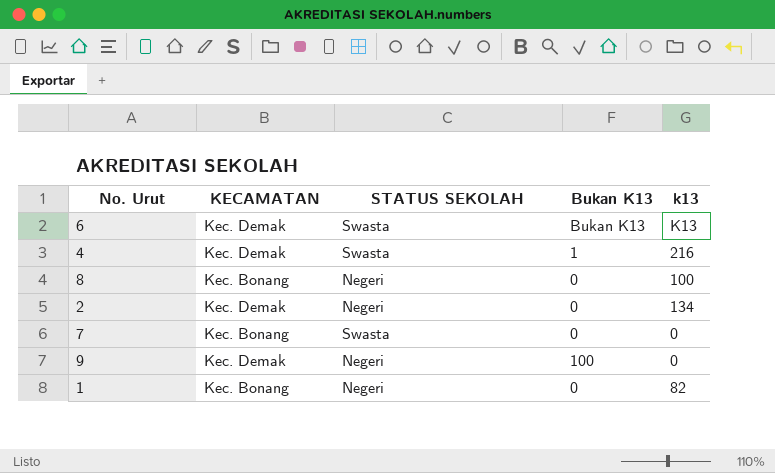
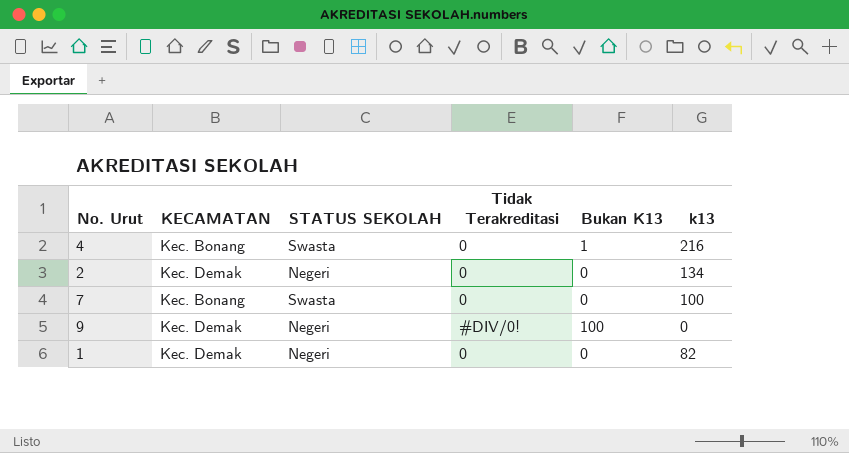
column Tidak Terakreditasi | position: none -> 4
row 6: Kec. Demak | Swasta | Bukan K13 | K13 -> none
row 8: Kec. Bonang | Negeri | 0 | 100 -> none
4 | KECAMATAN: Kec. Demak -> Kec. Bonang
7 | k13: 0 -> 100
1 | KECAMATAN: Kec. Bonang -> Kec. Demak

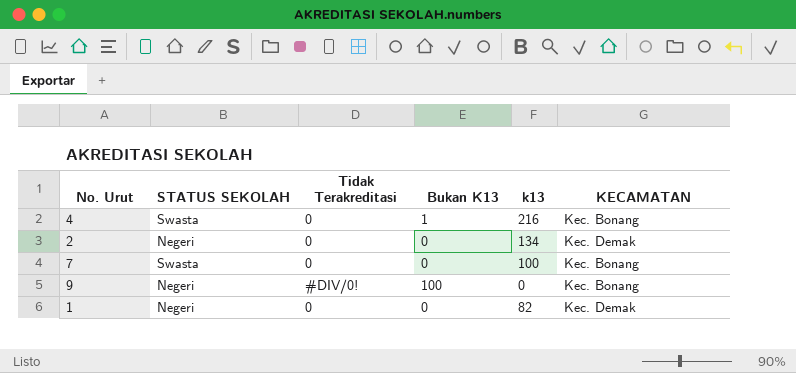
column KECAMATAN | position: 2 -> 6
9 | KECAMATAN: Kec. Demak -> Kec. Bonang

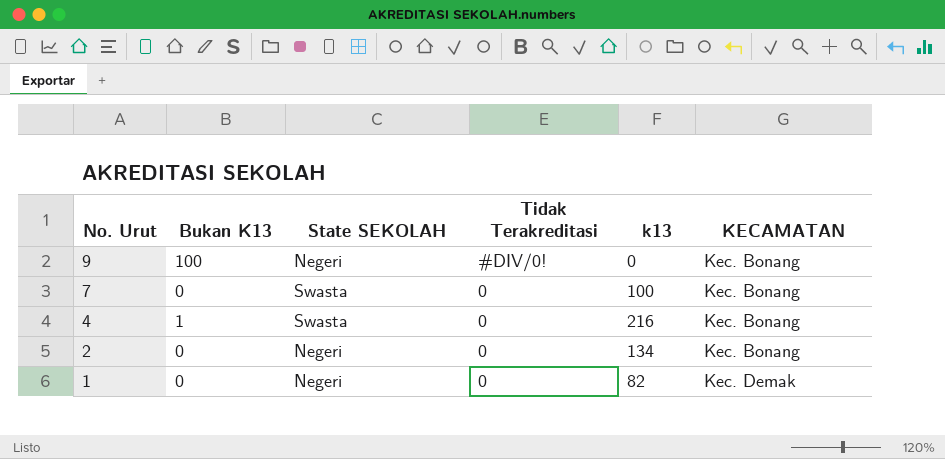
row order: none -> No. Urut descending
column Bukan K13 | position: 4 -> 2
column name: STATUS SEKOLAH -> State SEKOLAH
2 | KECAMATAN: Kec. Demak -> Kec. Bonang

